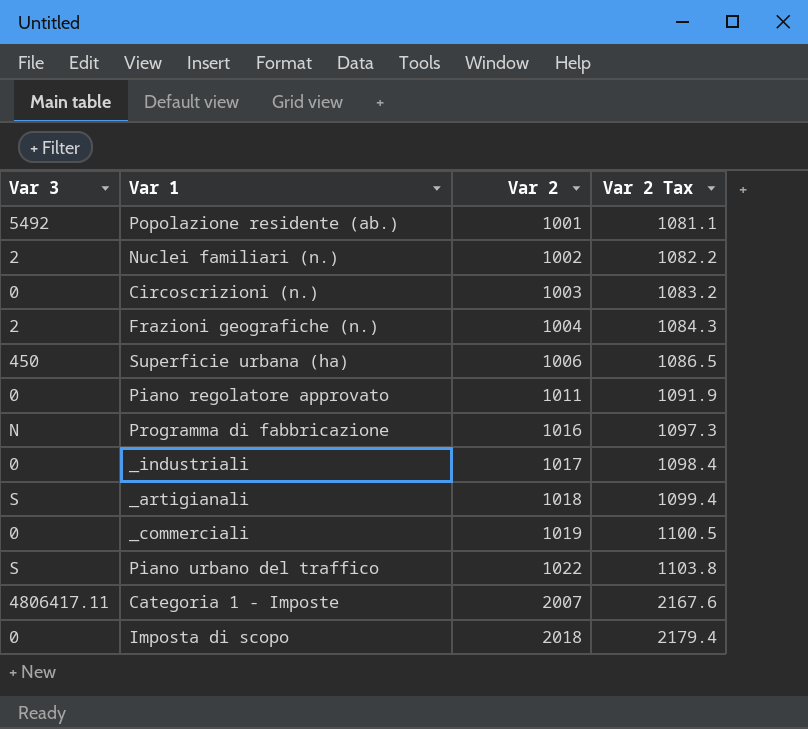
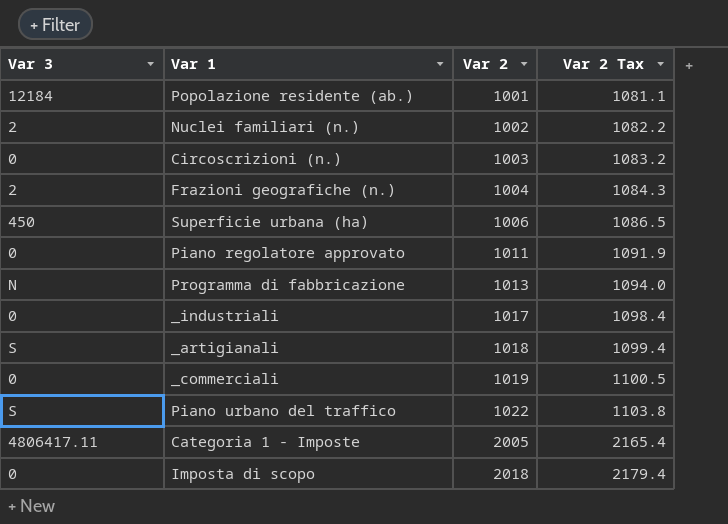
Popolazione residente (ab.) | Var 3: 5492 -> 12184
Programma di fabbricazione | Var 2: 1016 -> 1013
Programma di fabbricazione | Var 2 Tax: 1097.3 -> 1094.0
Categoria 1 - Imposte | Var 2: 2007 -> 2005
Categoria 1 - Imposte | Var 2 Tax: 2167.6 -> 2165.4

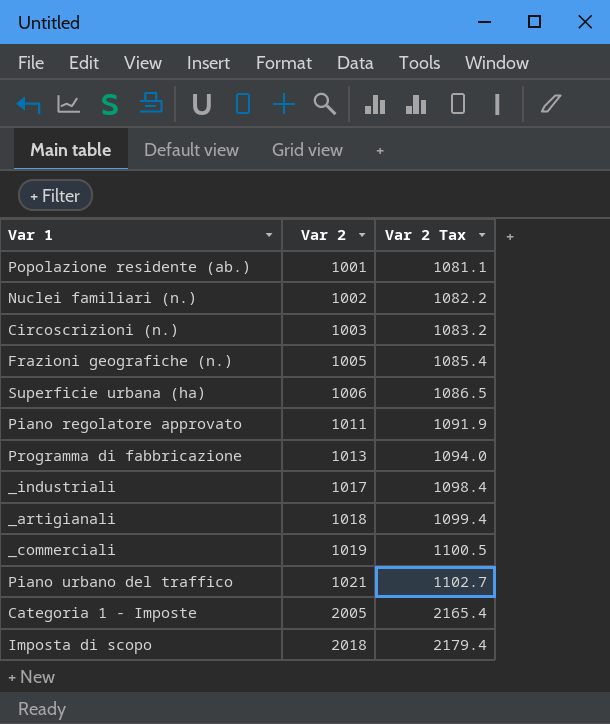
column Var 3 | position: 1 -> none
Frazioni geografiche (n.) | Var 2: 1004 -> 1005
Frazioni geografiche (n.) | Var 2 Tax: 1084.3 -> 1085.4
Piano urbano del traffico | Var 2: 1022 -> 1021
Piano urbano del traffico | Var 2 Tax: 1103.8 -> 1102.7

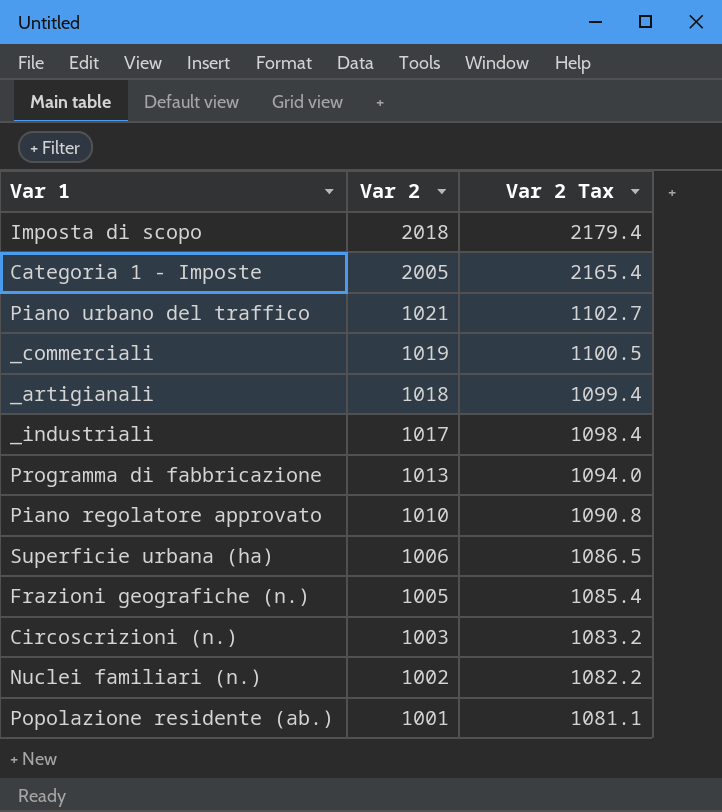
row order: Var 2 ascending -> Var 2 descending
Piano regolatore approvato | Var 2: 1011 -> 1010
Piano regolatore approvato | Var 2 Tax: 1091.9 -> 1090.8

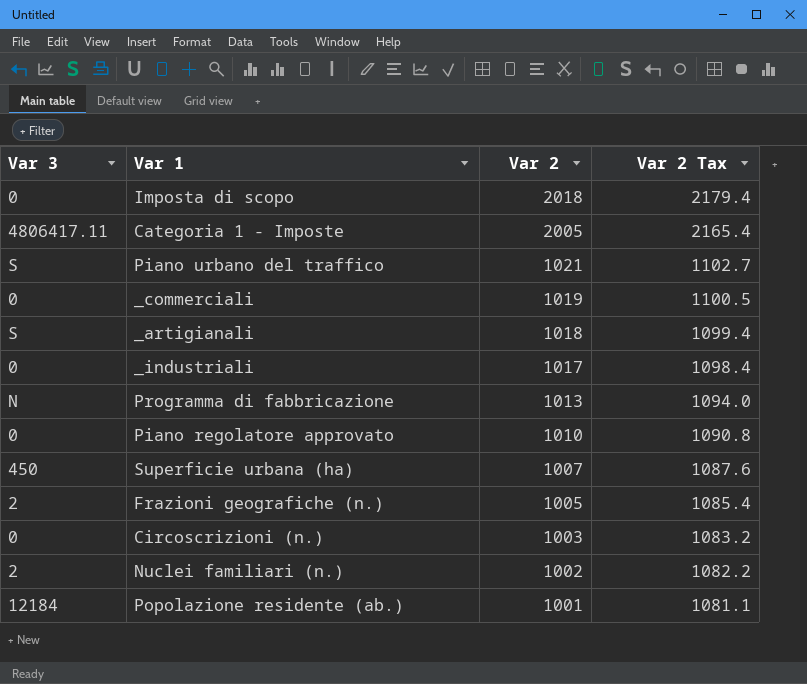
column Var 3 | position: none -> 1
Superficie urbana (ha) | Var 2: 1006 -> 1007
Superficie urbana (ha) | Var 2 Tax: 1086.5 -> 1087.6

